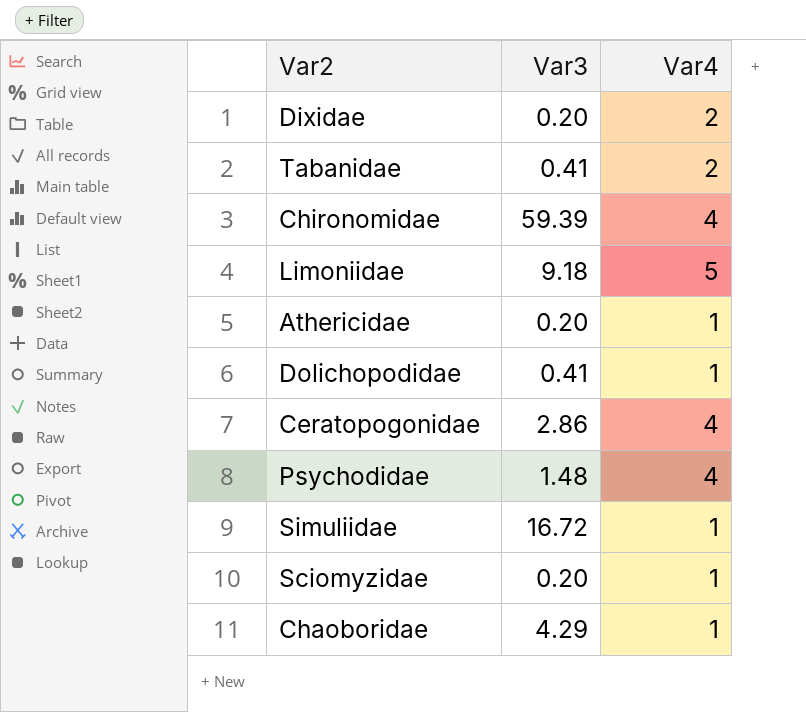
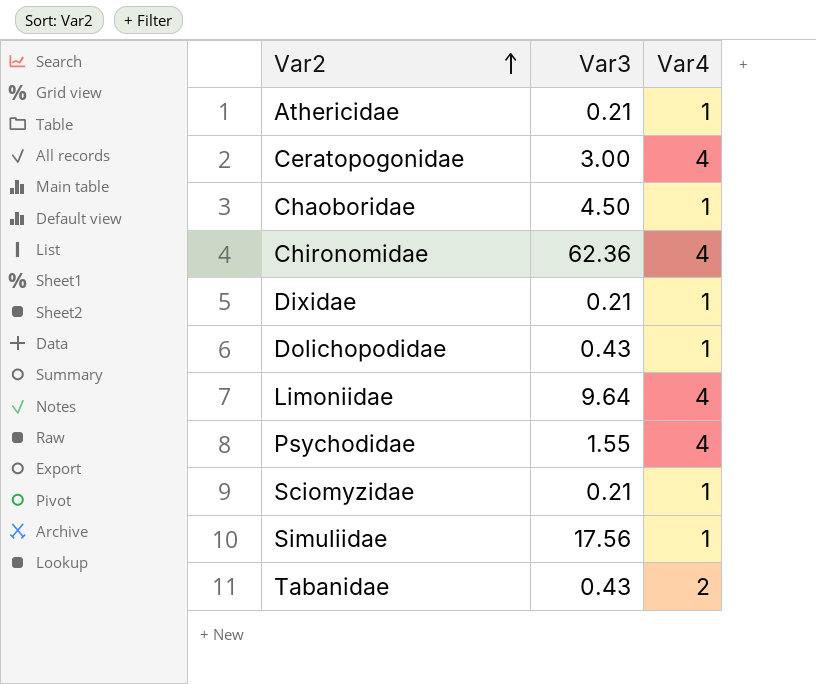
row order: none -> Var2 ascending
Athericidae | Var3: 0.20 -> 0.21
Ceratopogonidae | Var3: 2.86 -> 3.00
Chaoboridae | Var3: 4.29 -> 4.50
Chironomidae | Var3: 59.39 -> 62.36
Dixidae | Var3: 0.20 -> 0.21
Dixidae | Var4: 2 -> 1
Dolichopodidae | Var3: 0.41 -> 0.43
Limoniidae | Var3: 9.18 -> 9.64
Limoniidae | Var4: 5 -> 4
Psychodidae | Var3: 1.48 -> 1.55
Sciomyzidae | Var3: 0.20 -> 0.21
Simuliidae | Var3: 16.72 -> 17.56
Tabanidae | Var3: 0.41 -> 0.43

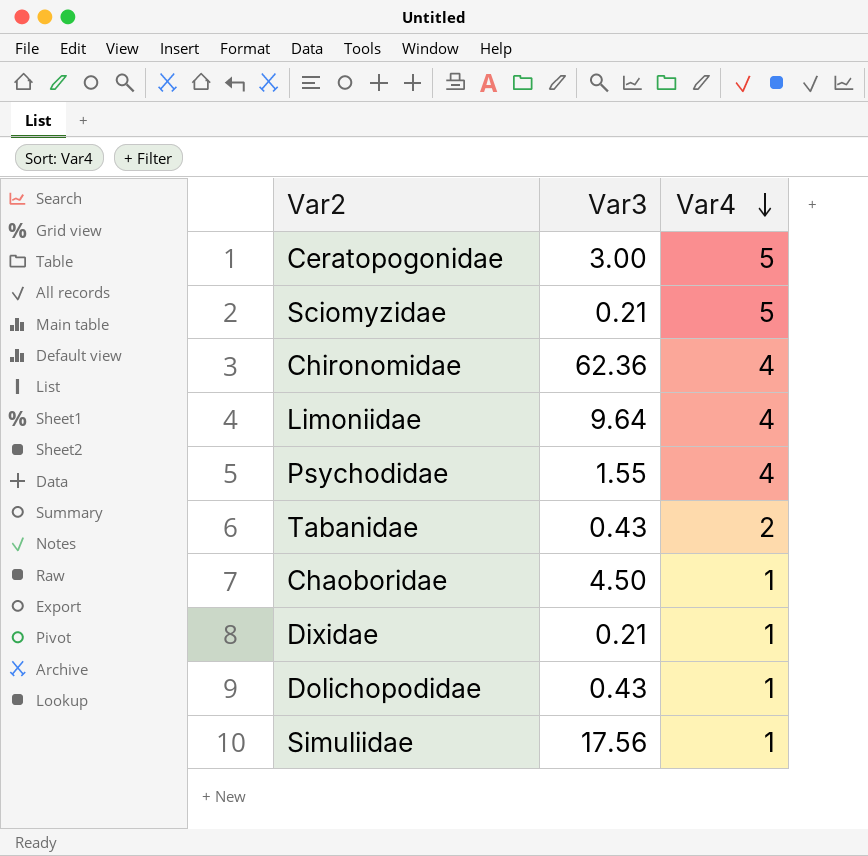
row order: Var2 ascending -> Var4 descending
row Athericidae: 0.21 | 1 -> none
Ceratopogonidae | Var4: 4 -> 5
Sciomyzidae | Var4: 1 -> 5

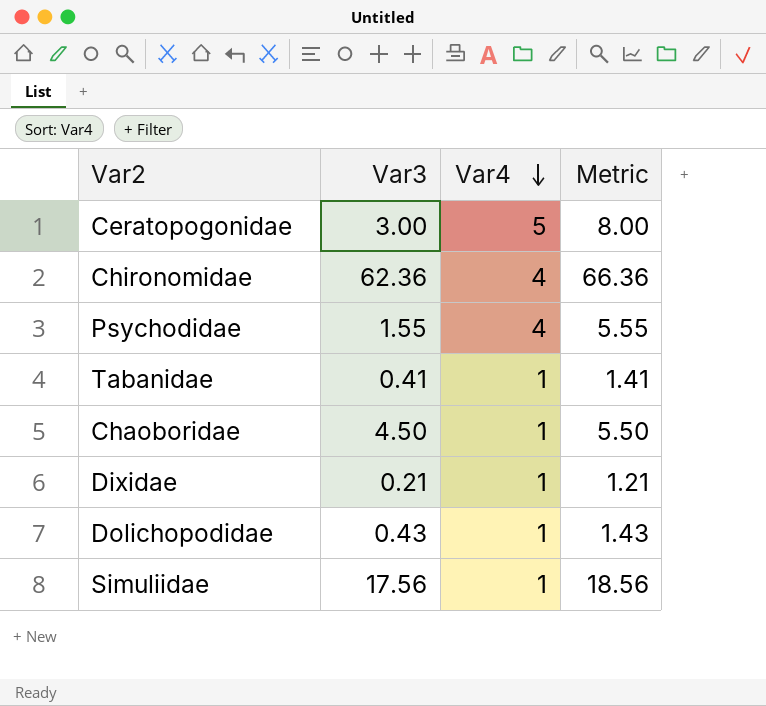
column Metric | formula: none -> [Var3] + [Var4]
row Sciomyzidae: 0.21 | 5 -> none
row Limoniidae: 9.64 | 4 -> none
Tabanidae | Var3: 0.43 -> 0.41
Tabanidae | Var4: 2 -> 1

